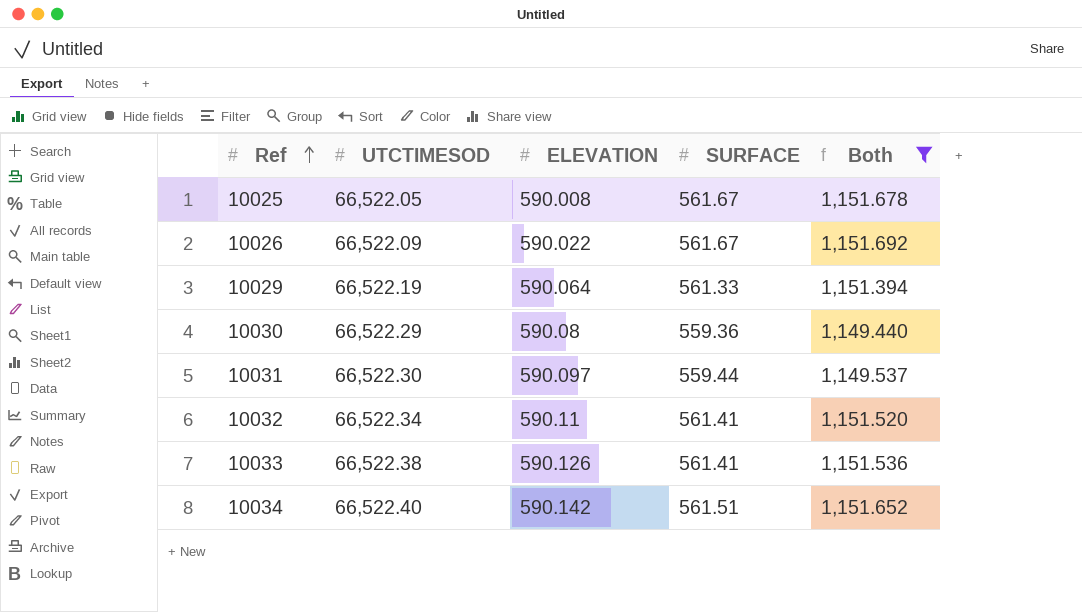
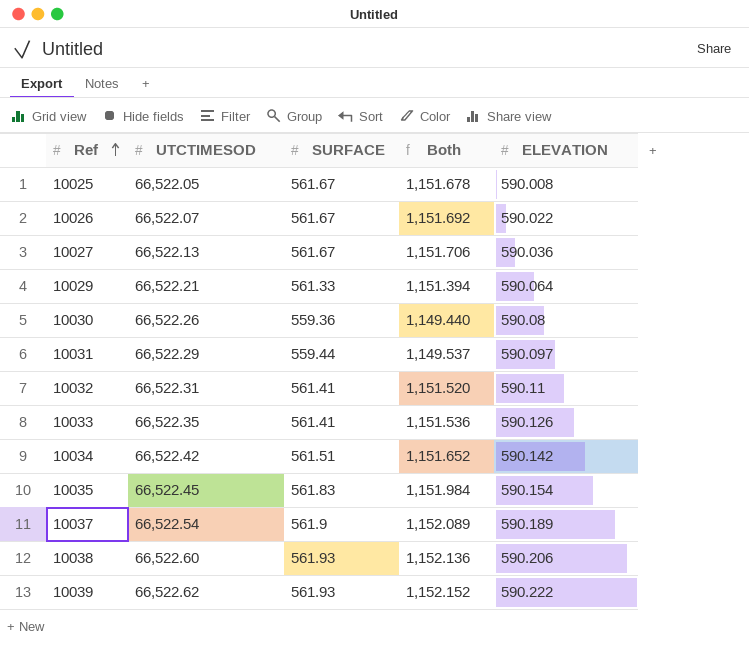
filter: Both <= 1,151.692 -> none
column ELEVATION | position: 3 -> 5
10026 | UTCTIMESOD: 66,522.09 -> 66,522.07
10029 | UTCTIMESOD: 66,522.19 -> 66,522.21
10030 | UTCTIMESOD: 66,522.29 -> 66,522.26
10031 | UTCTIMESOD: 66,522.30 -> 66,522.29
10032 | UTCTIMESOD: 66,522.34 -> 66,522.31
10033 | UTCTIMESOD: 66,522.38 -> 66,522.35
10034 | UTCTIMESOD: 66,522.40 -> 66,522.42

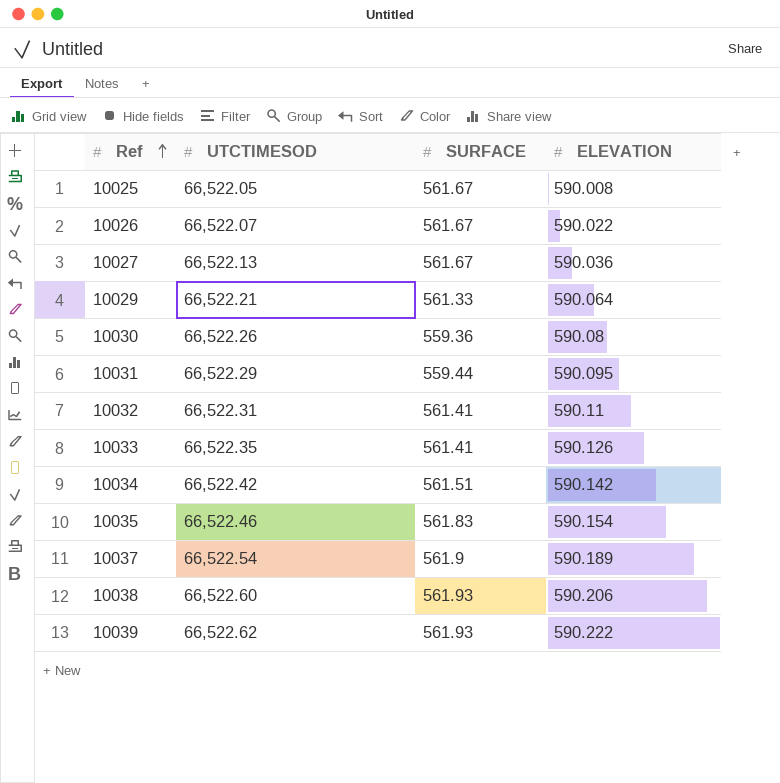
column Both | formula: [SURFACE] + [ELEVATION] -> none
10031 | ELEVATION: 590.097 -> 590.095
10035 | UTCTIMESOD: 66,522.45 -> 66,522.46

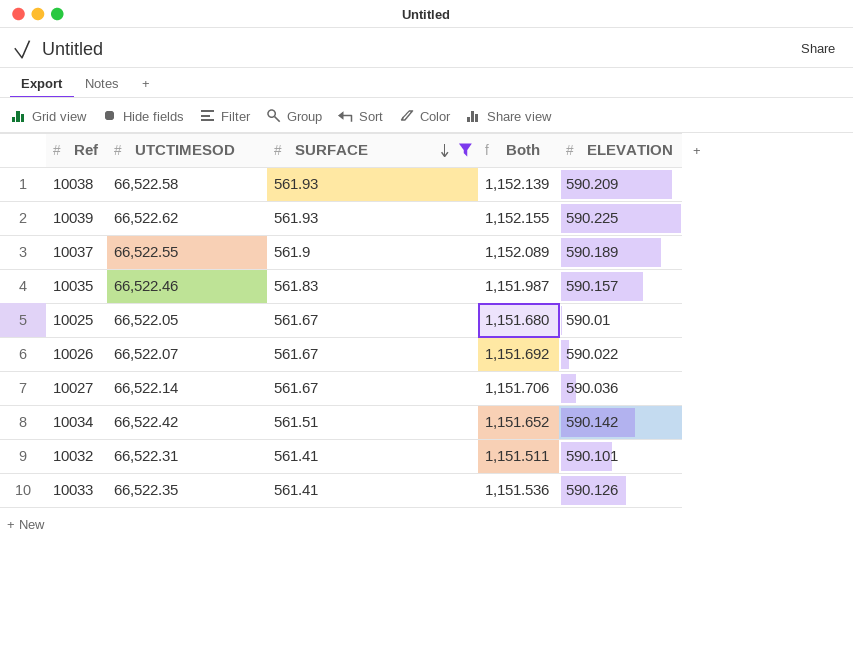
filter: none -> SURFACE >= 561.41
row order: Ref ascending -> SURFACE descending
column Both | formula: none -> [SURFACE] + [ELEVATION]
10038 | UTCTIMESOD: 66,522.60 -> 66,522.58
10038 | ELEVATION: 590.206 -> 590.209
10039 | ELEVATION: 590.222 -> 590.225
10037 | UTCTIMESOD: 66,522.54 -> 66,522.55
10035 | ELEVATION: 590.154 -> 590.157
10025 | ELEVATION: 590.008 -> 590.01
10027 | UTCTIMESOD: 66,522.13 -> 66,522.14
10032 | ELEVATION: 590.11 -> 590.101

